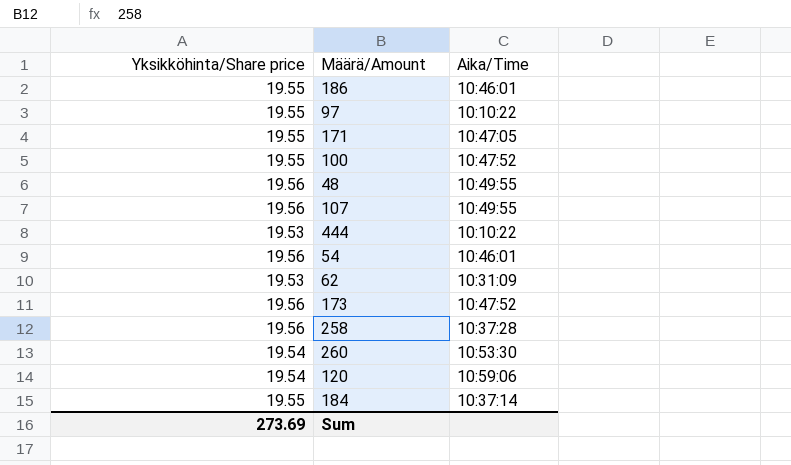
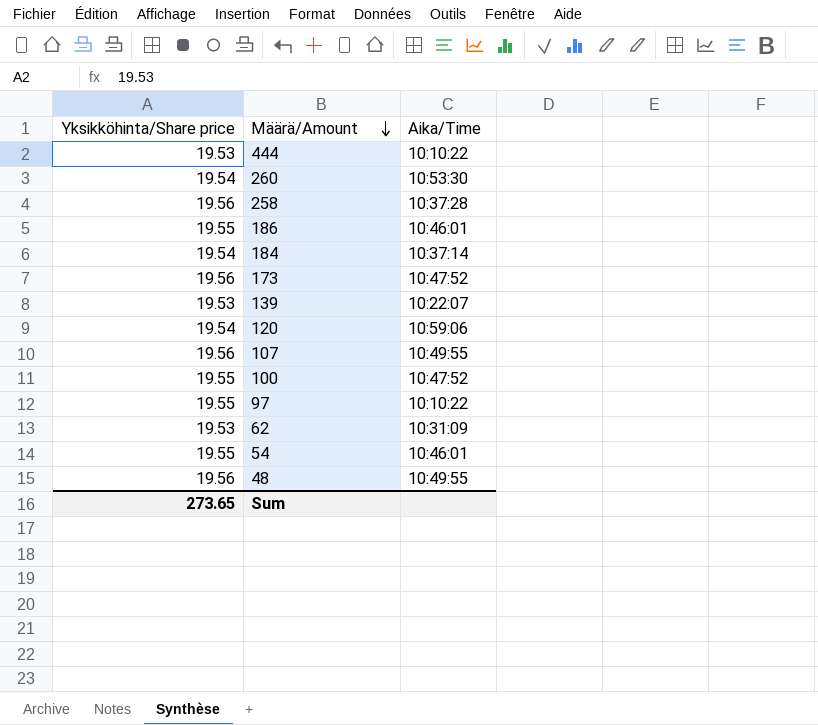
row order: none -> Määrä/Amount descending
row 171: 19.55 | 10:47:05 -> none
184 | Yksikköhinta/Share price: 19.55 -> 19.54
row 139: none -> 19.53 | 10:22:07
54 | Yksikköhinta/Share price: 19.56 -> 19.55
Sum | Yksikköhinta/Share price: 273.69 -> 273.65

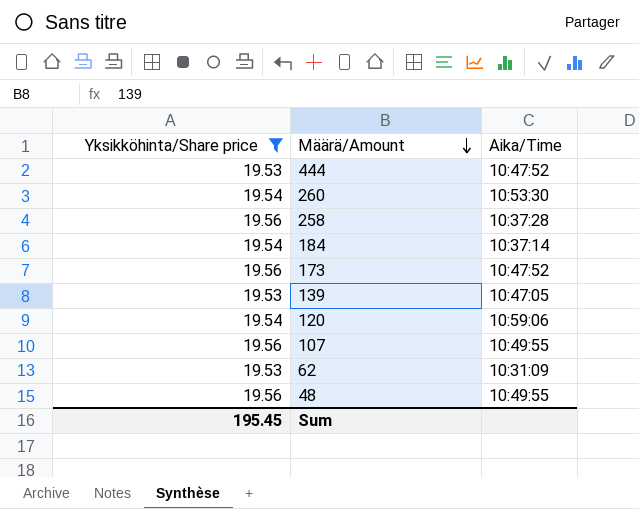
filter: none -> Yksikköhinta/Share price != 19.55
444 | Aika/Time: 10:10:22 -> 10:47:52
139 | Aika/Time: 10:22:07 -> 10:47:05
Sum | Yksikköhinta/Share price: 273.65 -> 195.45

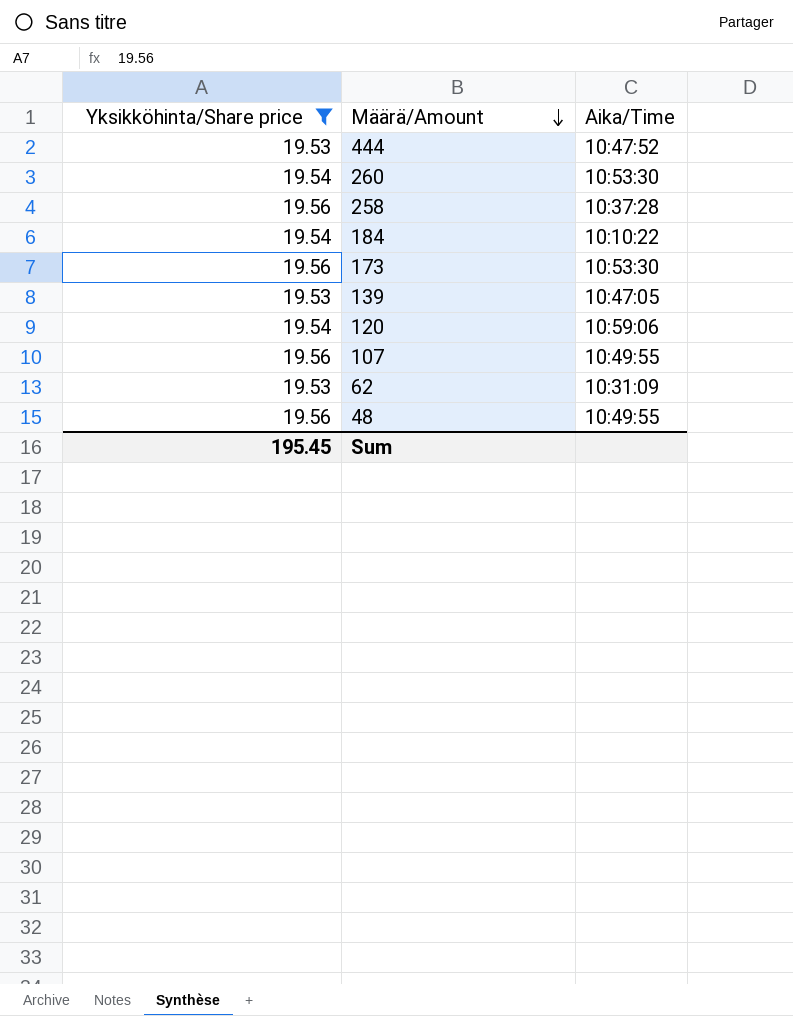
184 | Aika/Time: 10:37:14 -> 10:10:22
173 | Aika/Time: 10:47:52 -> 10:53:30

